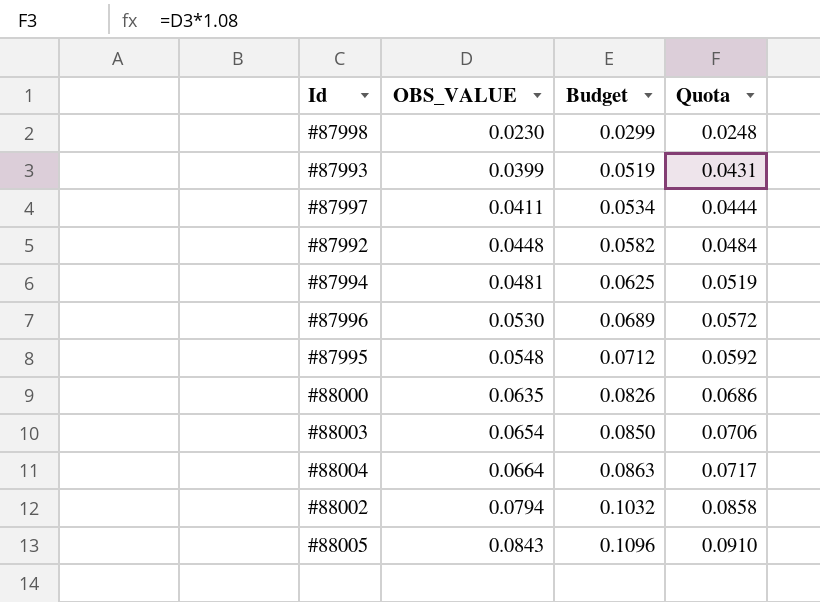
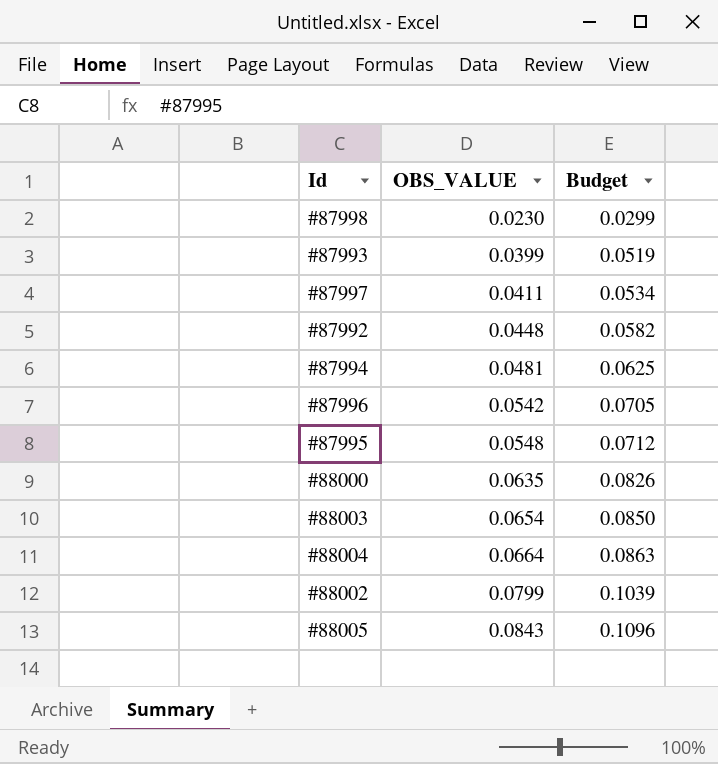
column Quota | formula: [OBS_VALUE] * 1.08 -> none
#87996 | OBS_VALUE: 0.0530 -> 0.0542
#87996 | Budget: 0.0689 -> 0.0705
#88002 | OBS_VALUE: 0.0794 -> 0.0799
#88002 | Budget: 0.1032 -> 0.1039

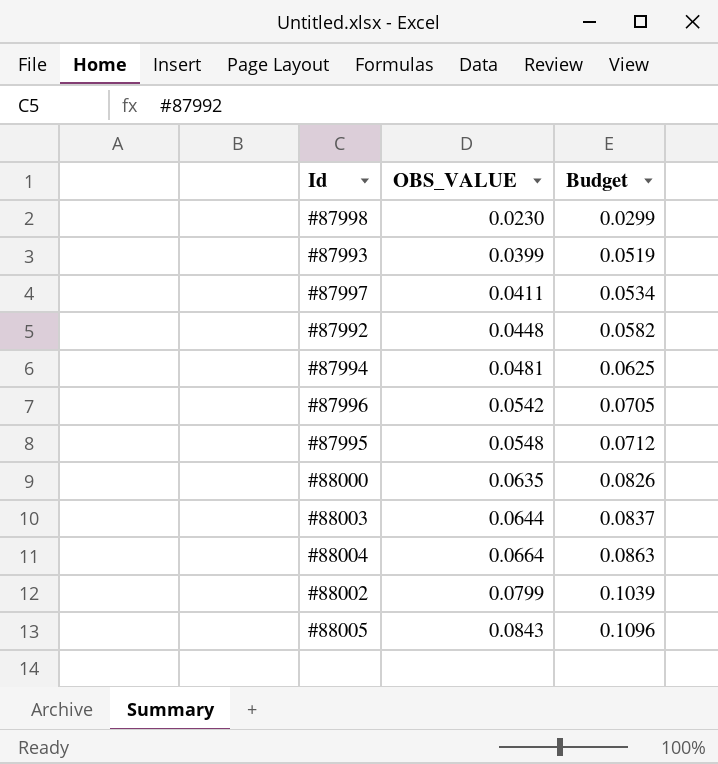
#88003 | OBS_VALUE: 0.0654 -> 0.0644
#88003 | Budget: 0.0850 -> 0.0837

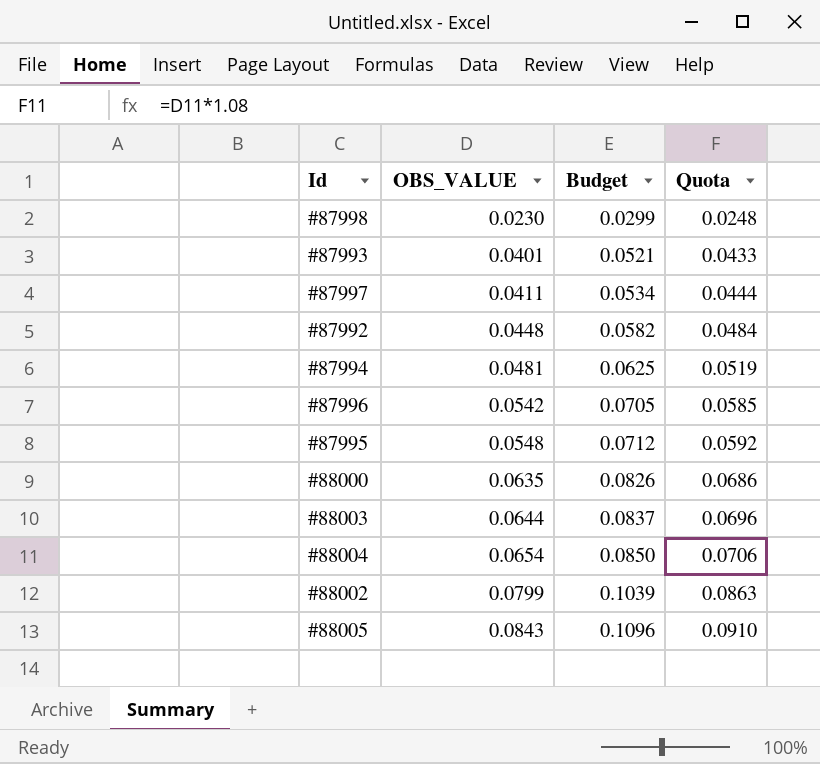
column Quota | formula: none -> [OBS_VALUE] * 1.08
#87993 | OBS_VALUE: 0.0399 -> 0.0401
#87993 | Budget: 0.0519 -> 0.0521
#88004 | OBS_VALUE: 0.0664 -> 0.0654
#88004 | Budget: 0.0863 -> 0.0850

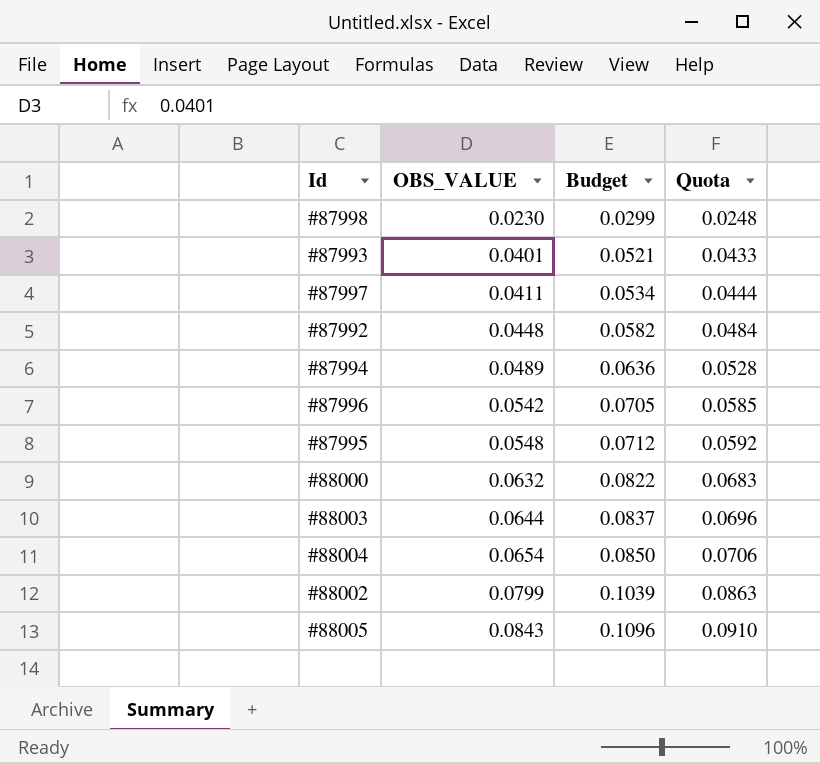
#87994 | OBS_VALUE: 0.0481 -> 0.0489
#87994 | Budget: 0.0625 -> 0.0636
#87994 | Quota: 0.0519 -> 0.0528
#88000 | OBS_VALUE: 0.0635 -> 0.0632
#88000 | Budget: 0.0826 -> 0.0822
#88000 | Quota: 0.0686 -> 0.0683

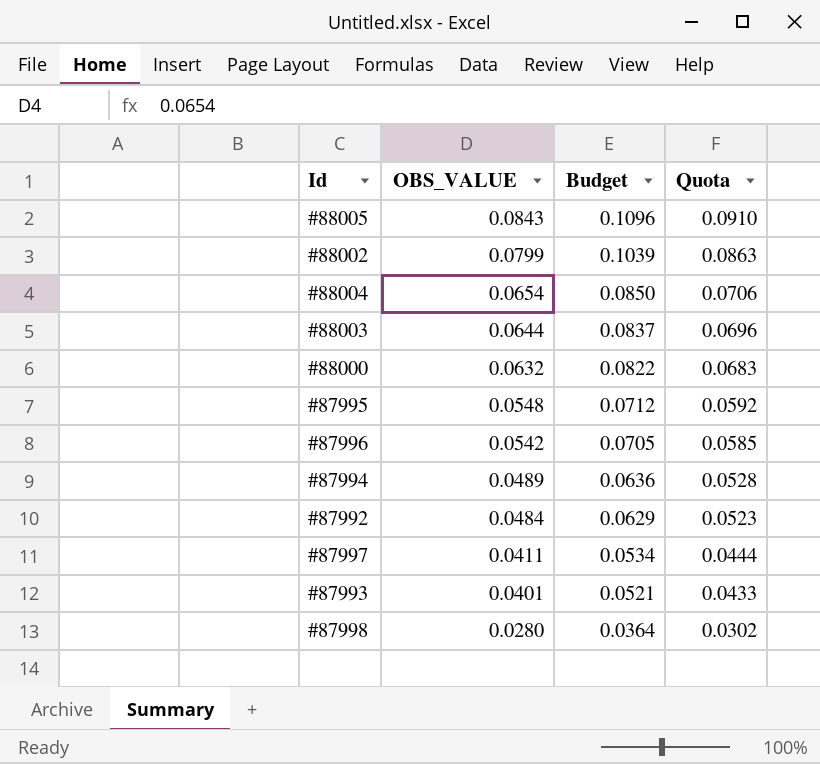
row order: OBS_VALUE ascending -> OBS_VALUE descending
#87992 | OBS_VALUE: 0.0448 -> 0.0484
#87992 | Budget: 0.0582 -> 0.0629
#87992 | Quota: 0.0484 -> 0.0523
#87998 | OBS_VALUE: 0.0230 -> 0.0280
#87998 | Budget: 0.0299 -> 0.0364
#87998 | Quota: 0.0248 -> 0.0302

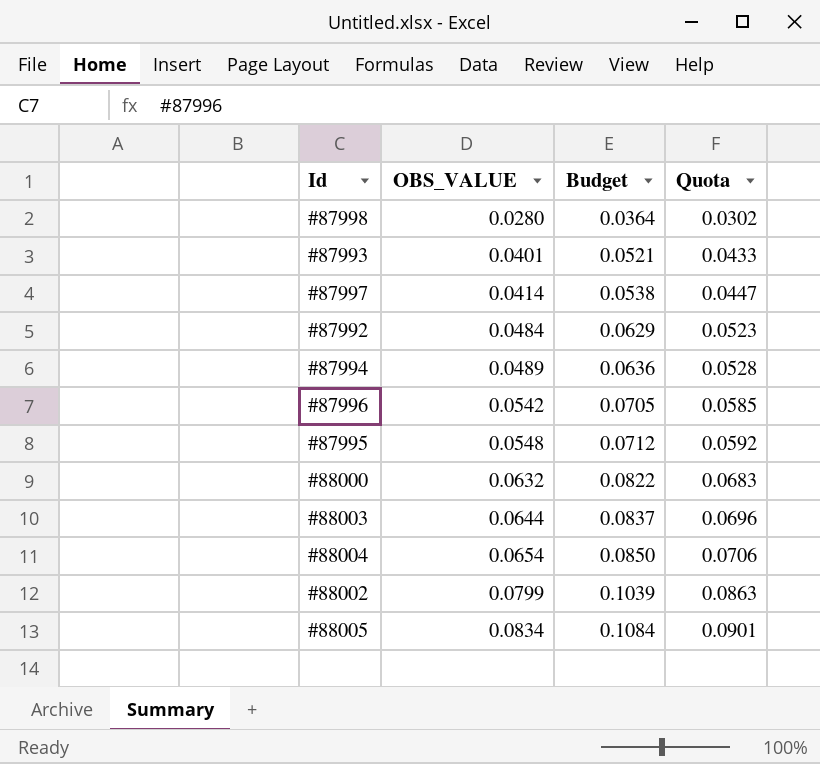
row order: OBS_VALUE descending -> OBS_VALUE ascending
#87997 | OBS_VALUE: 0.0411 -> 0.0414
#87997 | Budget: 0.0534 -> 0.0538
#87997 | Quota: 0.0444 -> 0.0447
#88005 | OBS_VALUE: 0.0843 -> 0.0834
#88005 | Budget: 0.1096 -> 0.1084
#88005 | Quota: 0.0910 -> 0.0901

